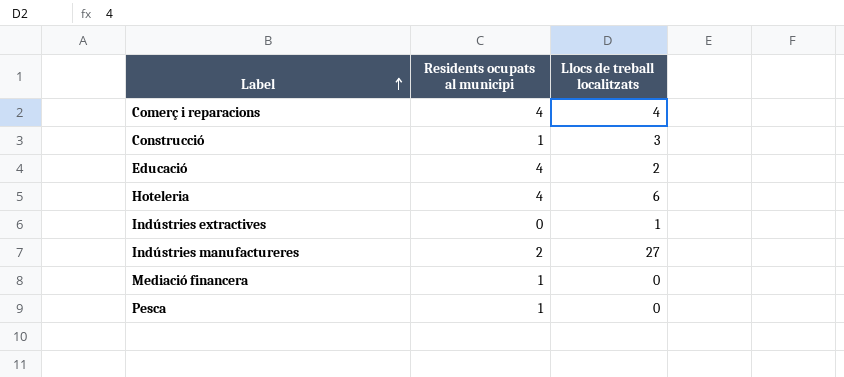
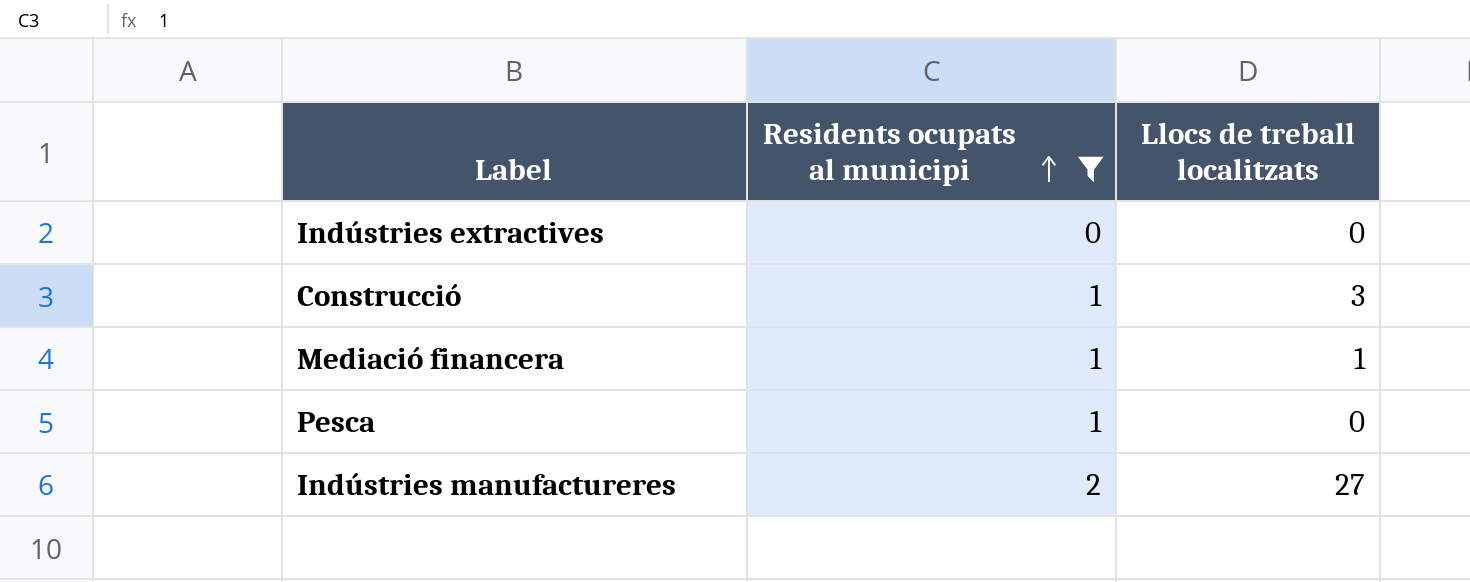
filter: none -> Residents ocupats al municipi != 4
row order: Label ascending -> Residents ocupats al municipi ascending
Indústries extractives | Llocs de treball localitzats: 1 -> 0
Mediació financera | Llocs de treball localitzats: 0 -> 1

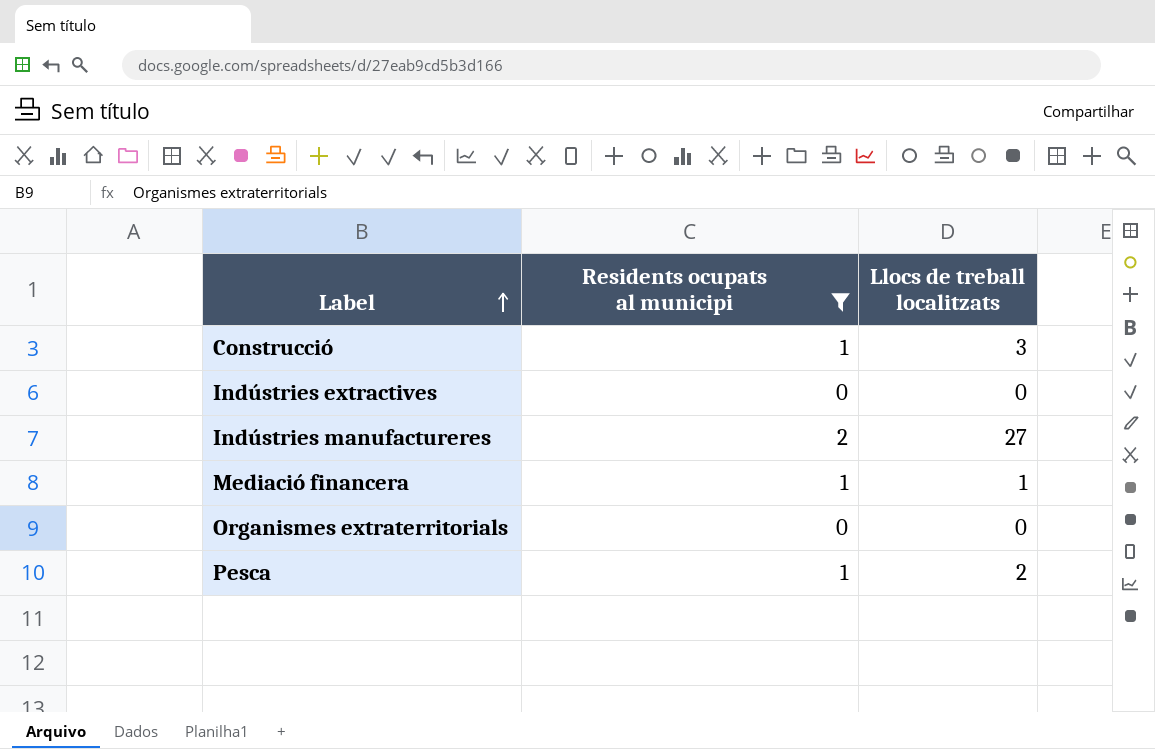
row order: Residents ocupats al municipi ascending -> Label ascending
row Organismes extraterritorials: none -> 0 | 0
Pesca | Llocs de treball localitzats: 0 -> 2

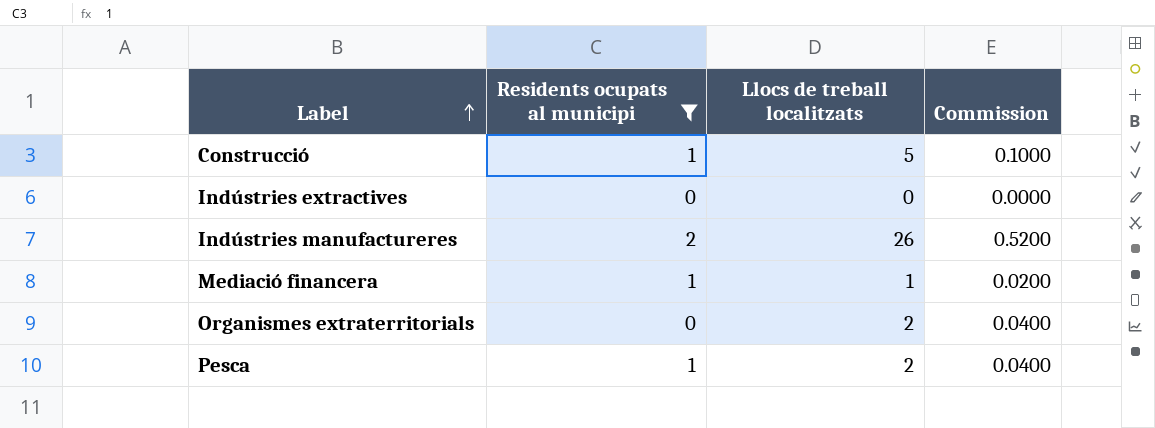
column Commission | formula: none -> [Llocs de treball localitzats] * 0.02
Construcció | Llocs de treball localitzats: 3 -> 5
Indústries manufactureres | Llocs de treball localitzats: 27 -> 26
Organismes extraterritorials | Llocs de treball localitzats: 0 -> 2

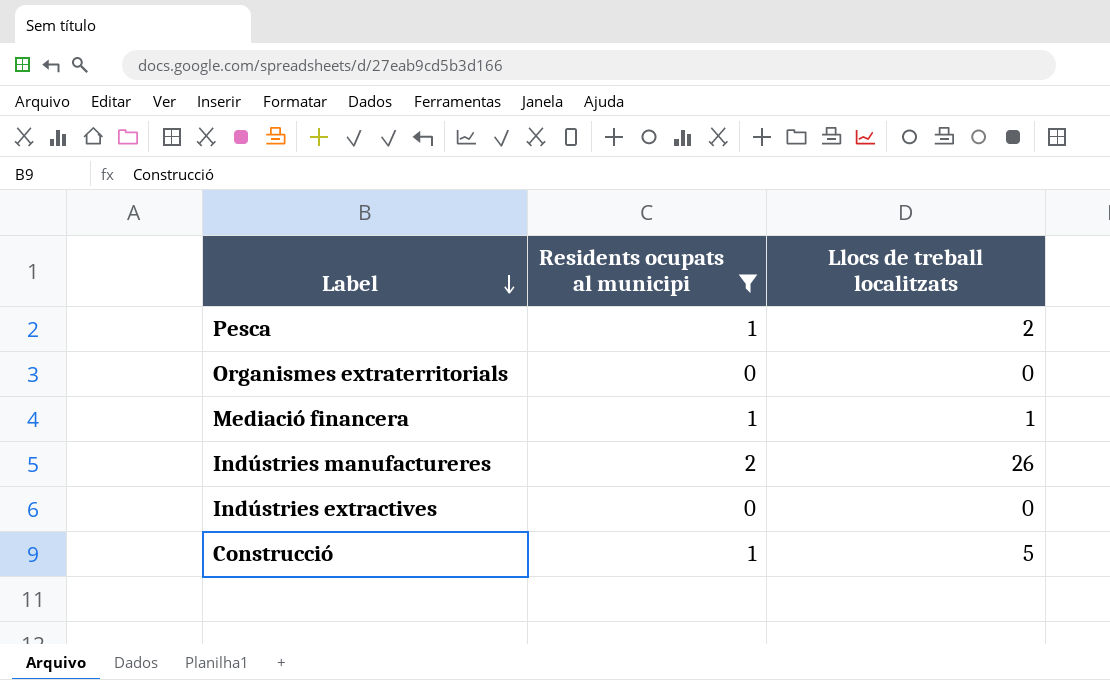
row order: Label ascending -> Label descending
column Commission | formula: [Llocs de treball localitzats] * 0.02 -> none
Organismes extraterritorials | Llocs de treball localitzats: 2 -> 0

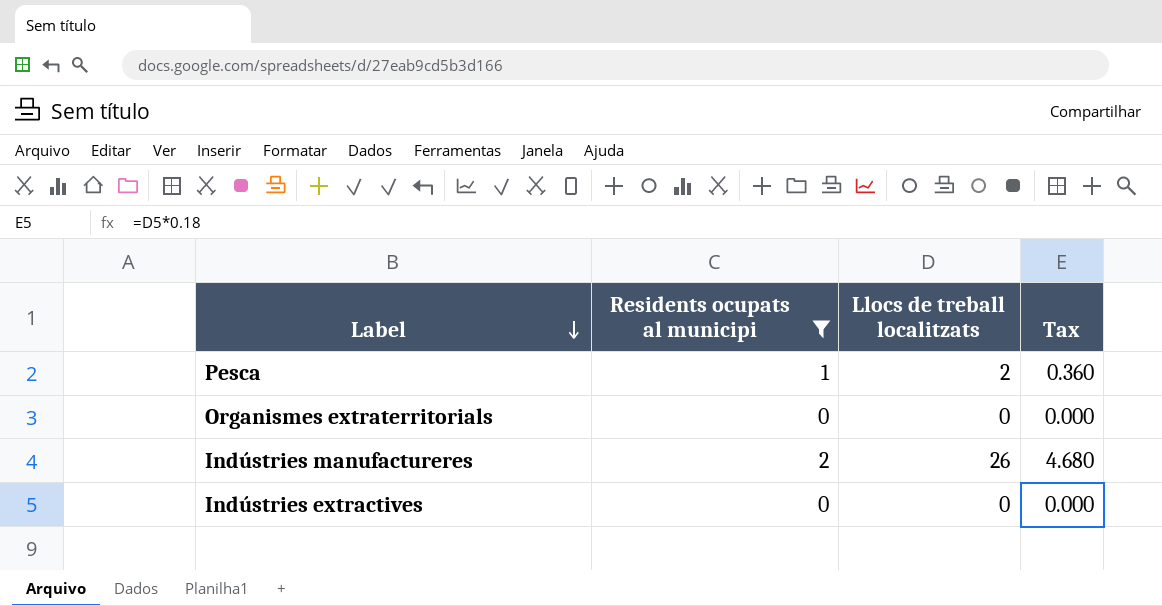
column Tax | formula: none -> [Llocs de treball localitzats] * 0.18
row Mediació financera: 1 | 1 -> none
row Construcció: 1 | 5 -> none

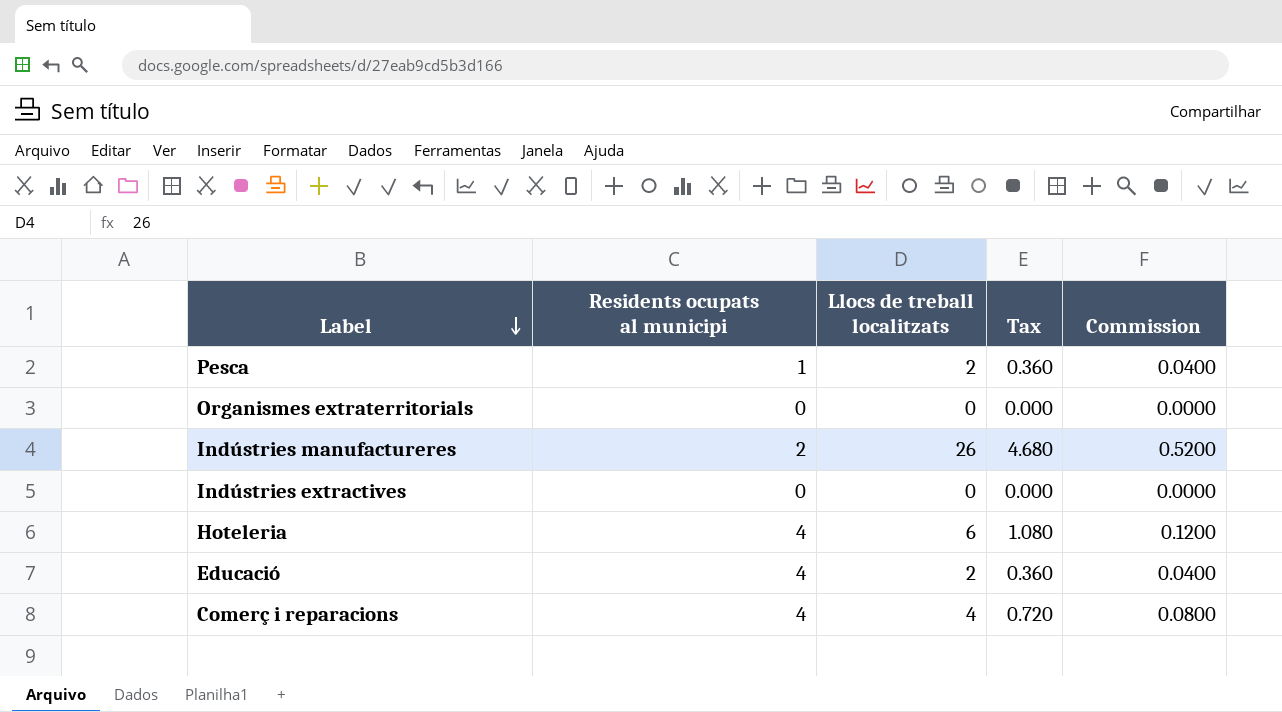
filter: Residents ocupats al municipi != 4 -> none
column Commission | formula: none -> [Llocs de treball localitzats] * 0.02

